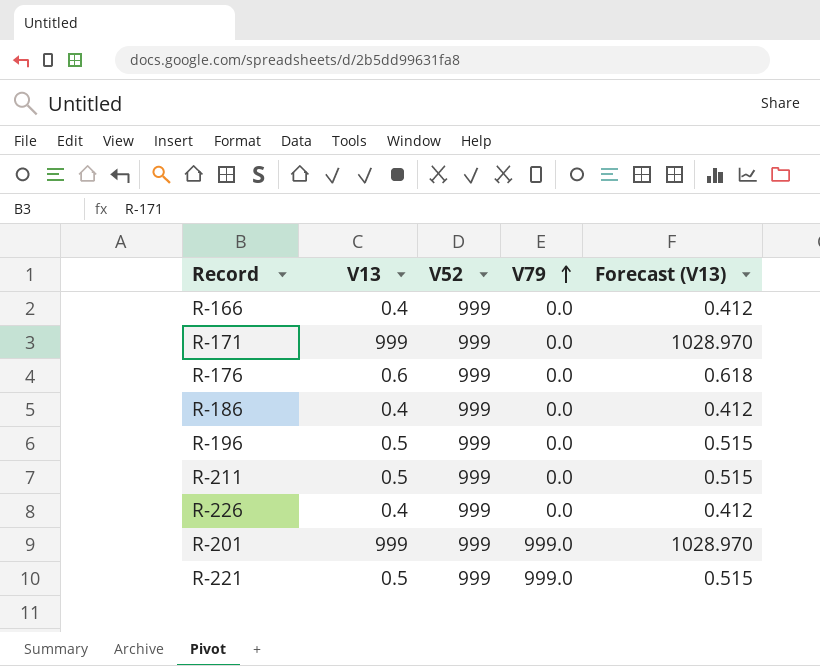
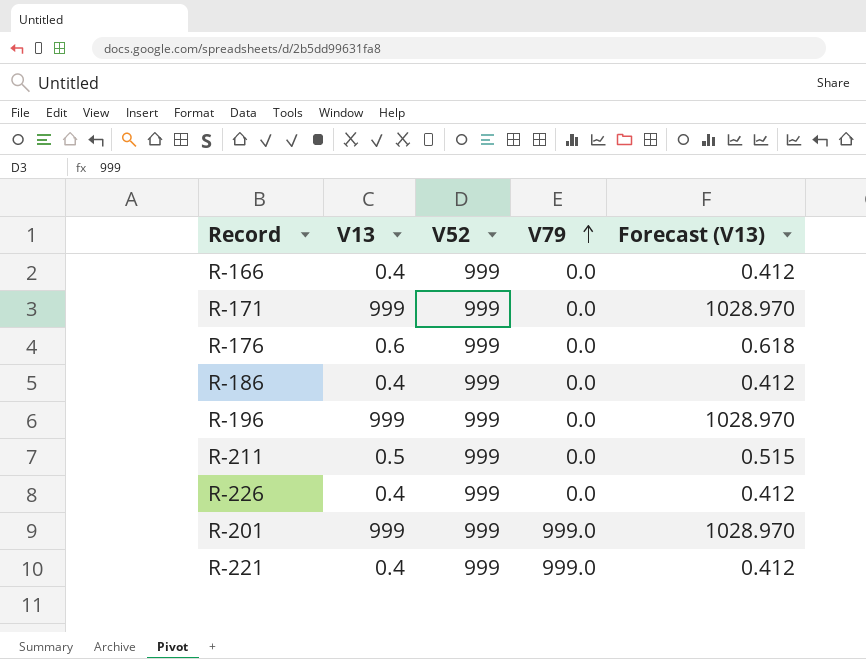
R-196 | V13: 0.5 -> 999
R-196 | Forecast (V13): 0.515 -> 1028.970
R-221 | V13: 0.5 -> 0.4
R-221 | Forecast (V13): 0.515 -> 0.412

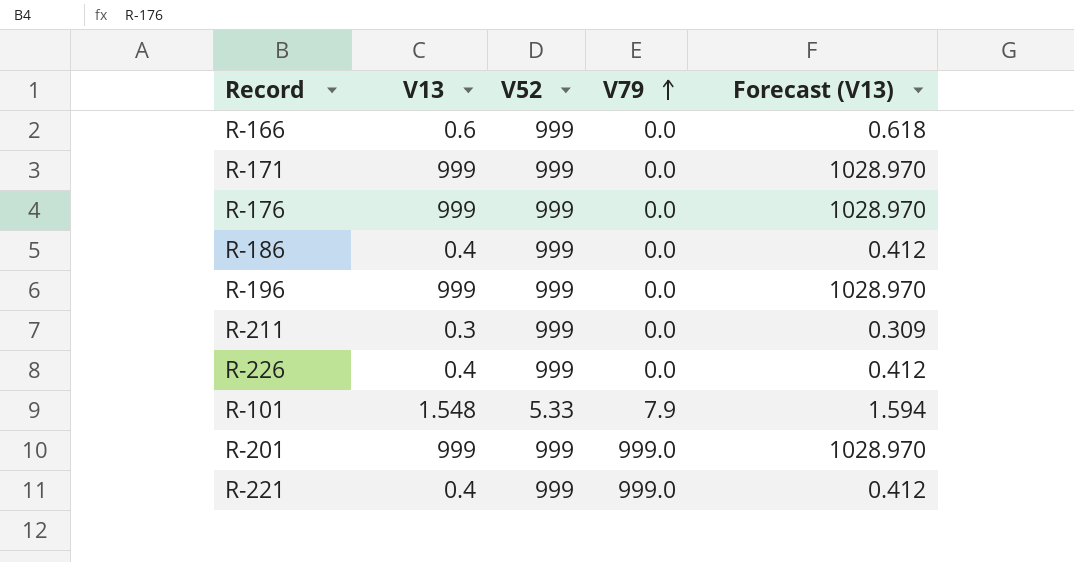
R-166 | V13: 0.4 -> 0.6
R-166 | Forecast (V13): 0.412 -> 0.618
R-176 | V13: 0.6 -> 999
R-176 | Forecast (V13): 0.618 -> 1028.970
R-211 | V13: 0.5 -> 0.3
R-211 | Forecast (V13): 0.515 -> 0.309
row R-101: none -> 1.548 | 5.33 | 7.9 | 1.594

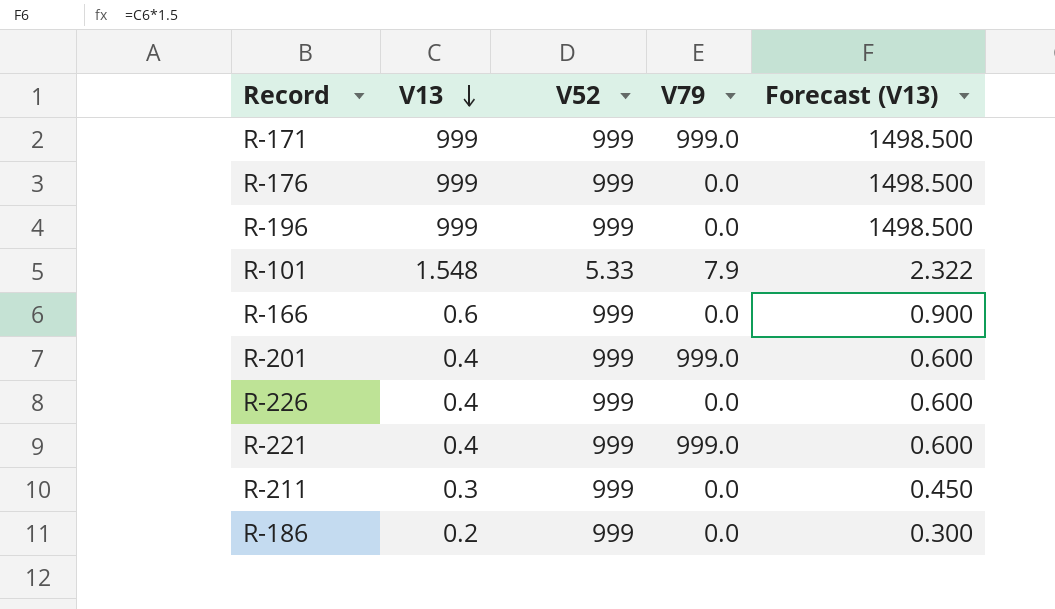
row order: V79 ascending -> V13 descending
column Forecast (V13) | formula: [V13] * 1.03 -> [V13] * 1.5
R-171 | V79: 0.0 -> 999.0
R-201 | V13: 999 -> 0.4
R-186 | V13: 0.4 -> 0.2

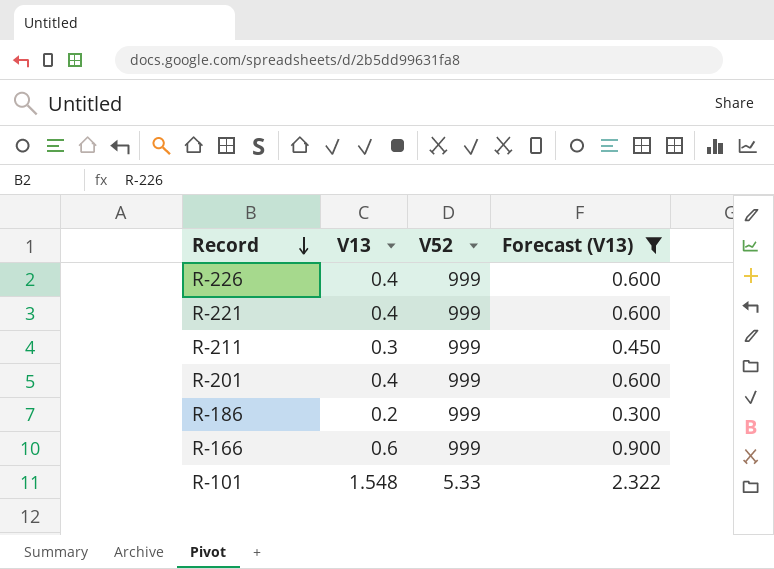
filter: none -> Forecast (V13) != 1498.500
row order: V13 descending -> Record descending
column V79 | position: 4 -> none

